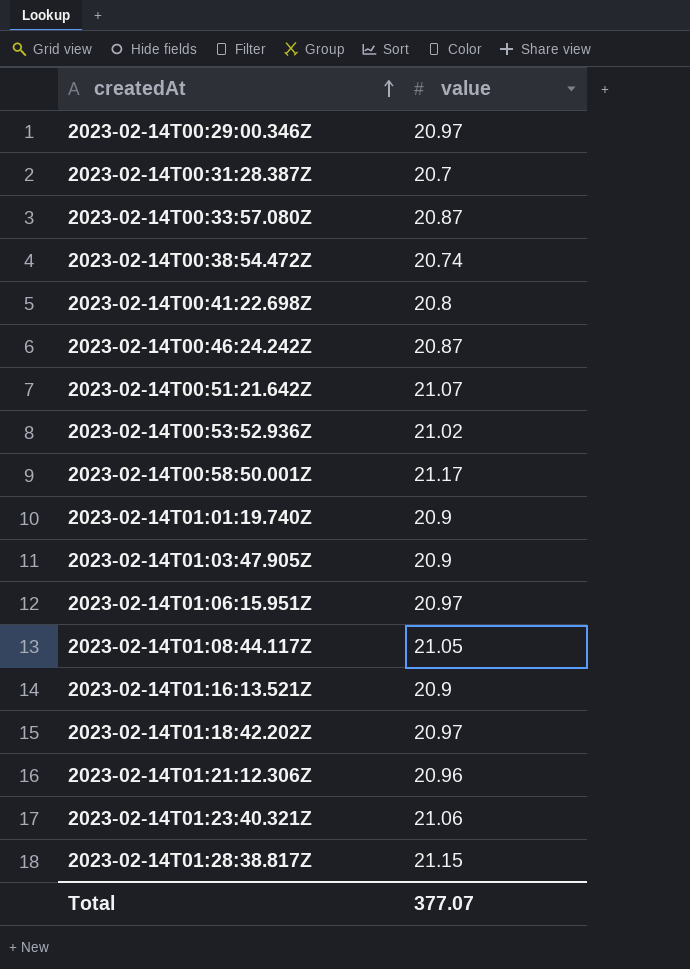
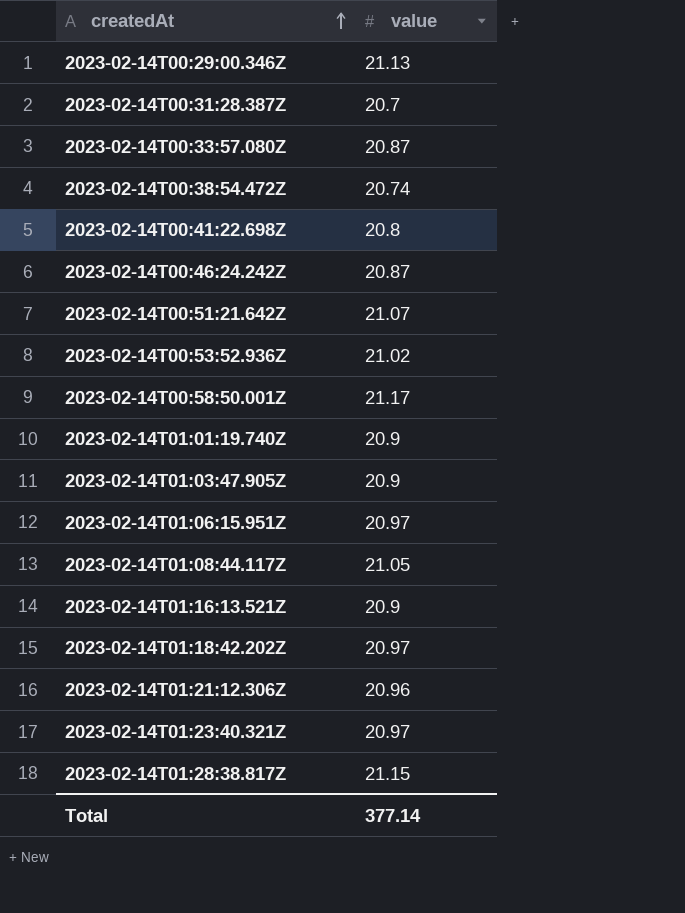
2023-02-14T00:29:00.346Z | value: 20.97 -> 21.13
2023-02-14T01:23:40.321Z | value: 21.06 -> 20.97
Total | value: 377.07 -> 377.14

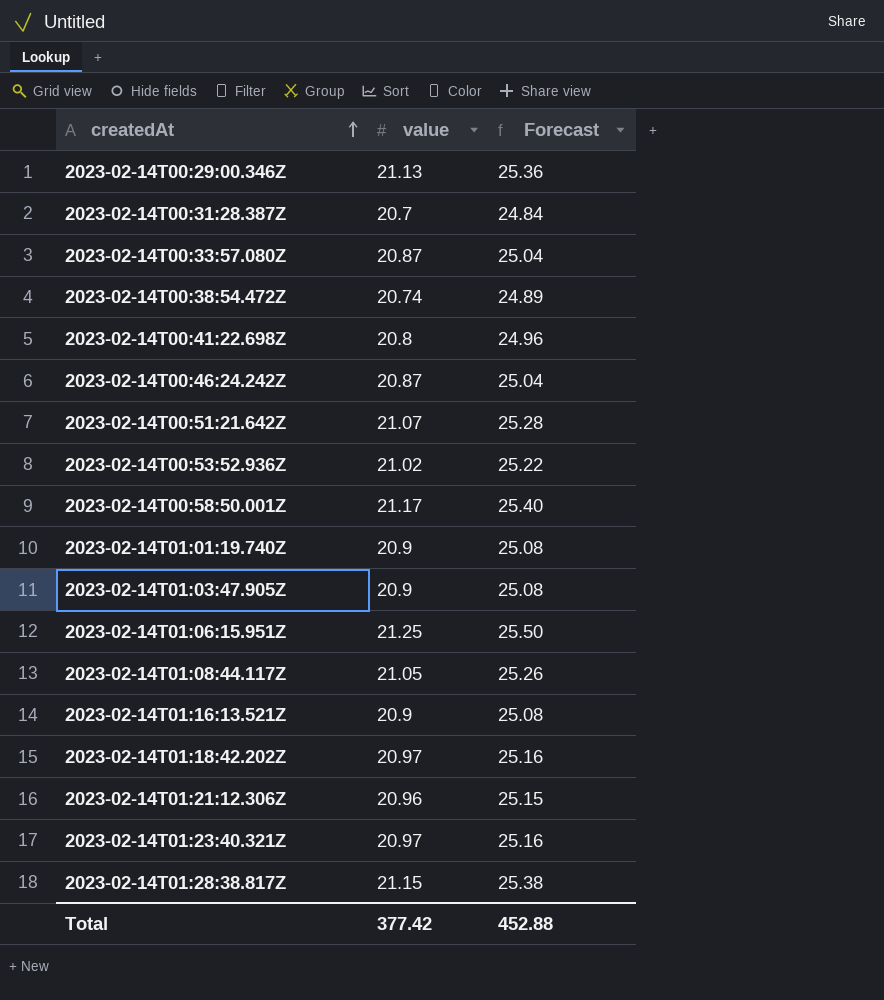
column Forecast | formula: none -> [value] * 1.2
2023-02-14T01:06:15.951Z | value: 20.97 -> 21.25
Total | value: 377.14 -> 377.42

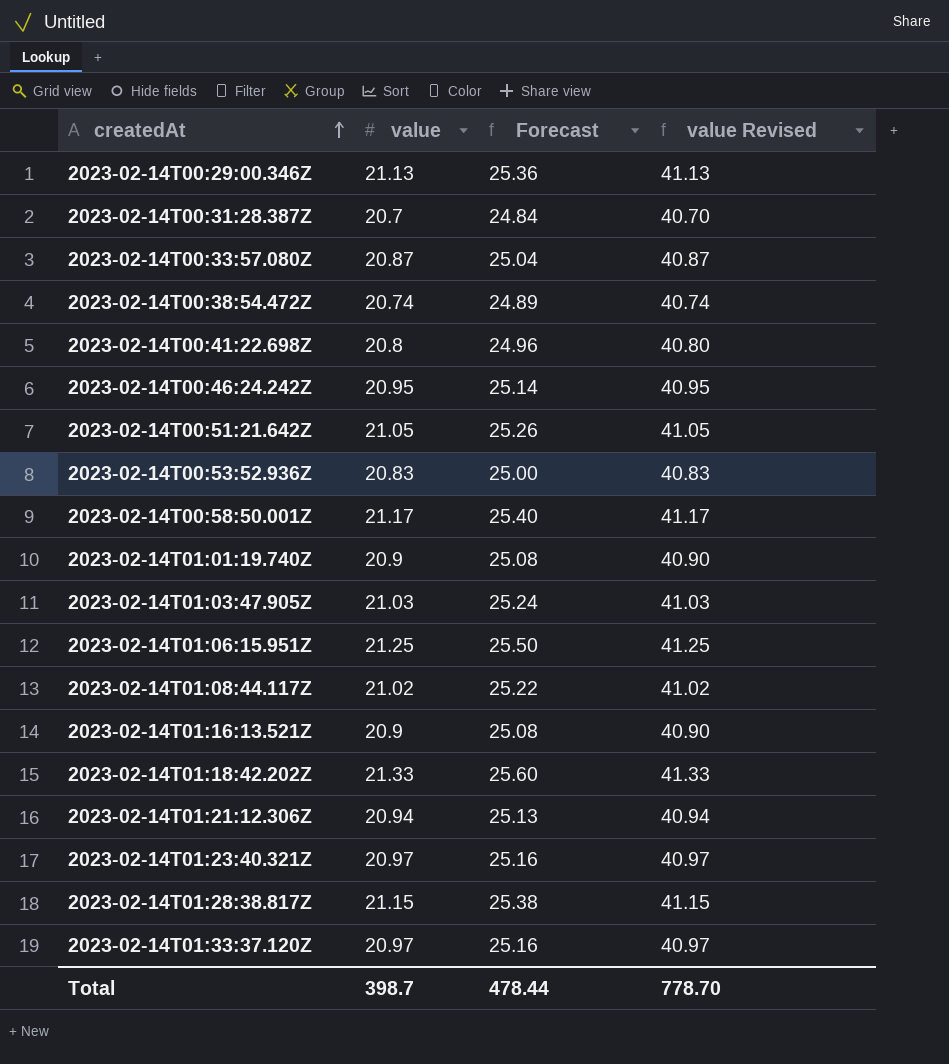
column value Revised | formula: none -> [value] + 20
2023-02-14T00:46:24.242Z | value: 20.87 -> 20.95
2023-02-14T00:46:24.242Z | Forecast: 25.04 -> 25.14
2023-02-14T00:51:21.642Z | value: 21.07 -> 21.05
2023-02-14T00:51:21.642Z | Forecast: 25.28 -> 25.26
2023-02-14T00:53:52.936Z | value: 21.02 -> 20.83
2023-02-14T00:53:52.936Z | Forecast: 25.22 -> 25.00
2023-02-14T01:03:47.905Z | value: 20.9 -> 21.03
2023-02-14T01:03:47.905Z | Forecast: 25.08 -> 25.24
2023-02-14T01:08:44.117Z | value: 21.05 -> 21.02
2023-02-14T01:08:44.117Z | Forecast: 25.26 -> 25.22
2023-02-14T01:18:42.202Z | value: 20.97 -> 21.33
2023-02-14T01:18:42.202Z | Forecast: 25.16 -> 25.60
2023-02-14T01:21:12.306Z | value: 20.96 -> 20.94
2023-02-14T01:21:12.306Z | Forecast: 25.15 -> 25.13
row 2023-02-14T01:33:37.120Z: none -> 20.97 | 25.16 | 40.97
Total | value: 377.42 -> 398.7
Total | Forecast: 452.88 -> 478.44

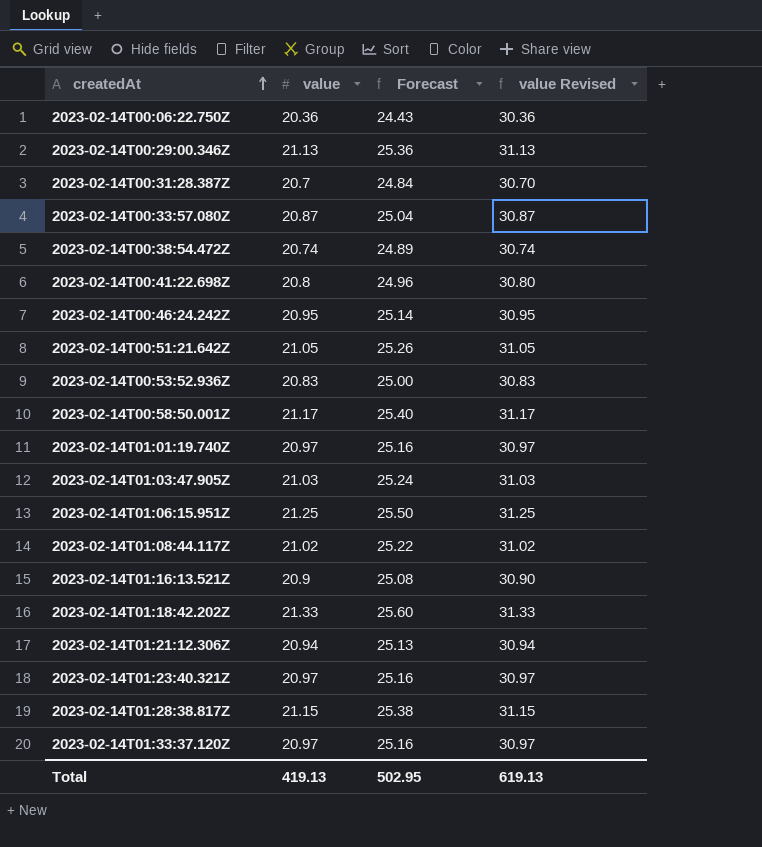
column value Revised | formula: [value] + 20 -> [value] + 10
row 2023-02-14T00:06:22.750Z: none -> 20.36 | 24.43 | 30.36
2023-02-14T01:01:19.740Z | value: 20.9 -> 20.97
2023-02-14T01:01:19.740Z | Forecast: 25.08 -> 25.16
Total | value: 398.7 -> 419.13
Total | Forecast: 478.44 -> 502.95
Total | value Revised: 778.70 -> 619.13

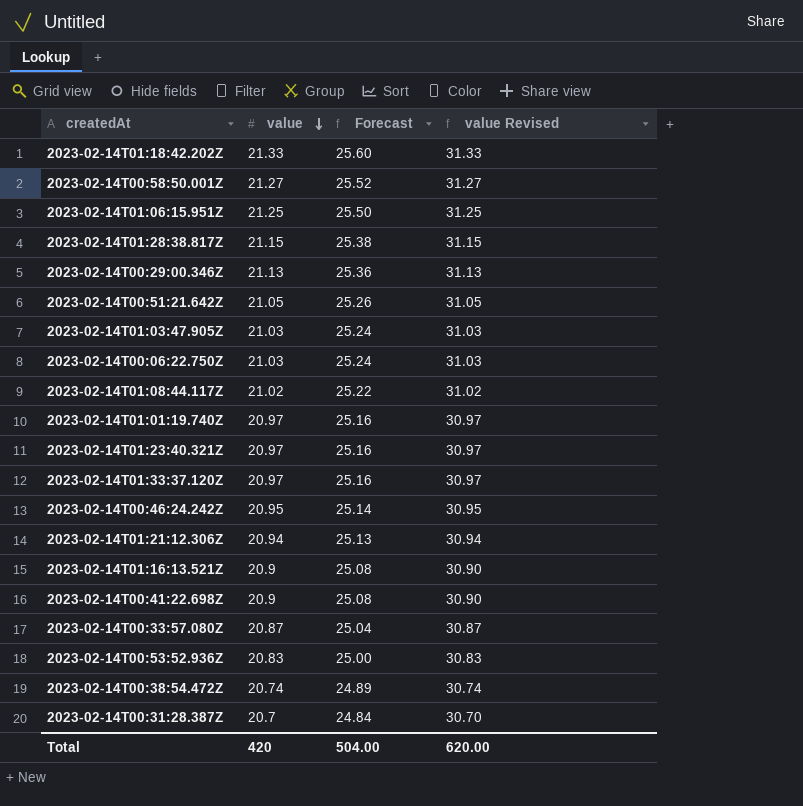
row order: createdAt ascending -> value descending
2023-02-14T00:58:50.001Z | value: 21.17 -> 21.27
2023-02-14T00:58:50.001Z | Forecast: 25.40 -> 25.52
2023-02-14T00:58:50.001Z | value Revised: 31.17 -> 31.27
2023-02-14T00:06:22.750Z | value: 20.36 -> 21.03
2023-02-14T00:06:22.750Z | Forecast: 24.43 -> 25.24
2023-02-14T00:06:22.750Z | value Revised: 30.36 -> 31.03
2023-02-14T00:41:22.698Z | value: 20.8 -> 20.9
2023-02-14T00:41:22.698Z | Forecast: 24.96 -> 25.08
2023-02-14T00:41:22.698Z | value Revised: 30.80 -> 30.90
Total | value: 419.13 -> 420
Total | Forecast: 502.95 -> 504.00
Total | value Revised: 619.13 -> 620.00

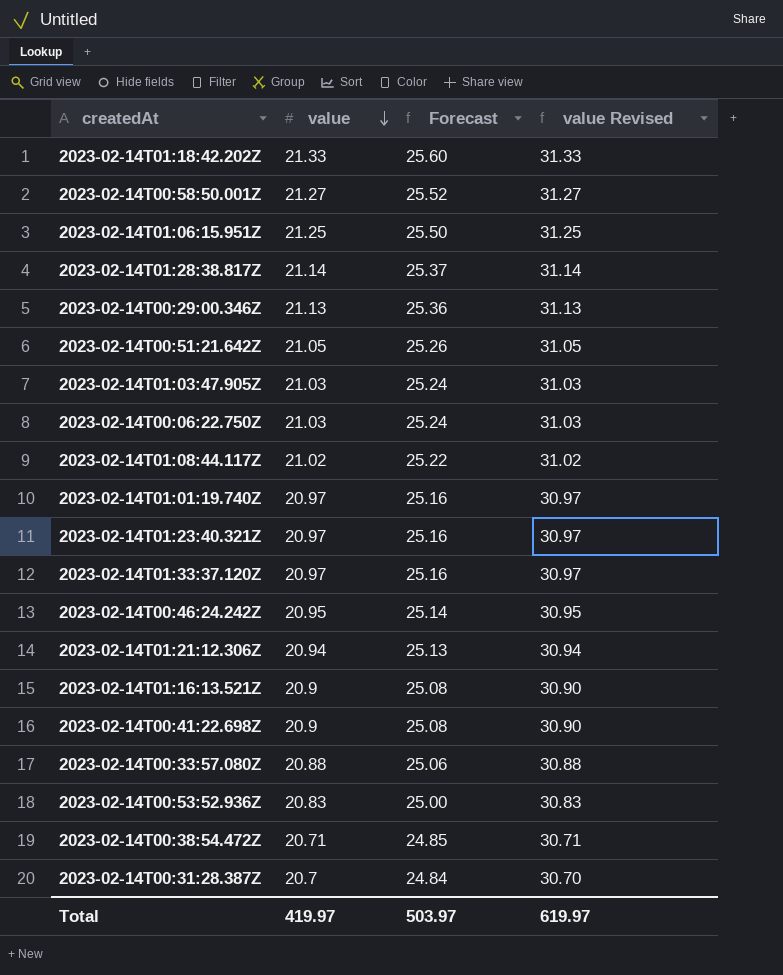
2023-02-14T01:28:38.817Z | value: 21.15 -> 21.14
2023-02-14T01:28:38.817Z | Forecast: 25.38 -> 25.37
2023-02-14T01:28:38.817Z | value Revised: 31.15 -> 31.14
2023-02-14T00:33:57.080Z | value: 20.87 -> 20.88
2023-02-14T00:33:57.080Z | Forecast: 25.04 -> 25.06
2023-02-14T00:33:57.080Z | value Revised: 30.87 -> 30.88
2023-02-14T00:38:54.472Z | value: 20.74 -> 20.71
2023-02-14T00:38:54.472Z | Forecast: 24.89 -> 24.85
2023-02-14T00:38:54.472Z | value Revised: 30.74 -> 30.71
Total | value: 420 -> 419.97
Total | Forecast: 504.00 -> 503.97
Total | value Revised: 620.00 -> 619.97

